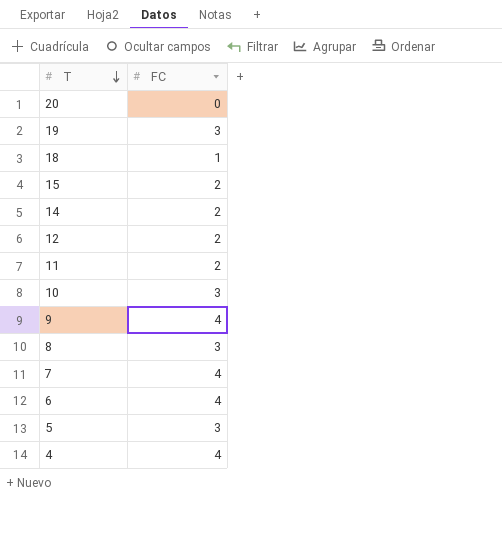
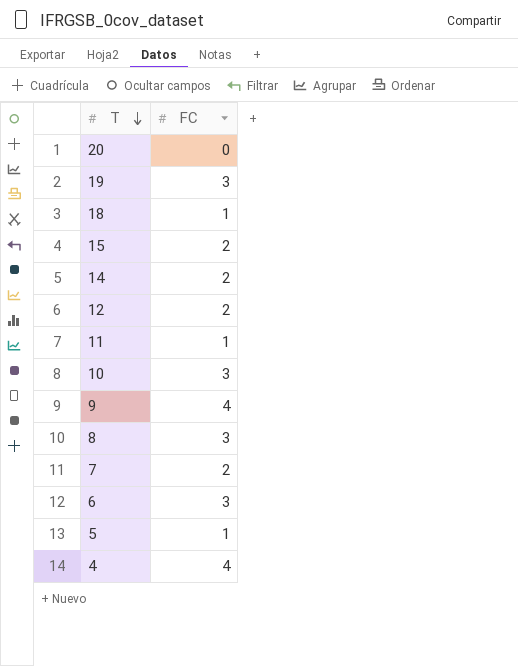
11 | FC: 2 -> 1
7 | FC: 4 -> 2
6 | FC: 4 -> 3
5 | FC: 3 -> 1

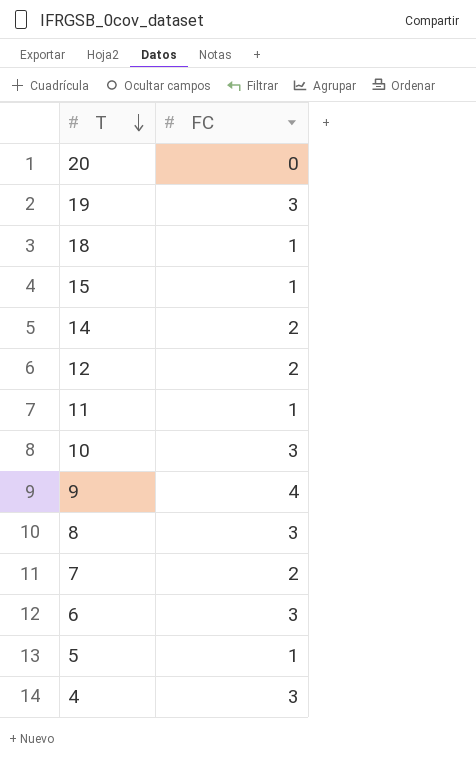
15 | FC: 2 -> 1
4 | FC: 4 -> 3

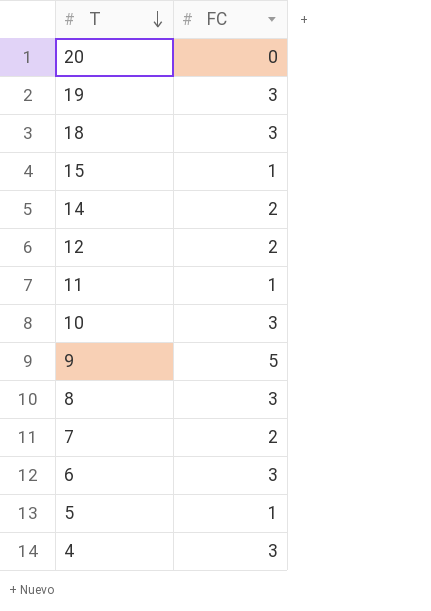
18 | FC: 1 -> 3
9 | FC: 4 -> 5

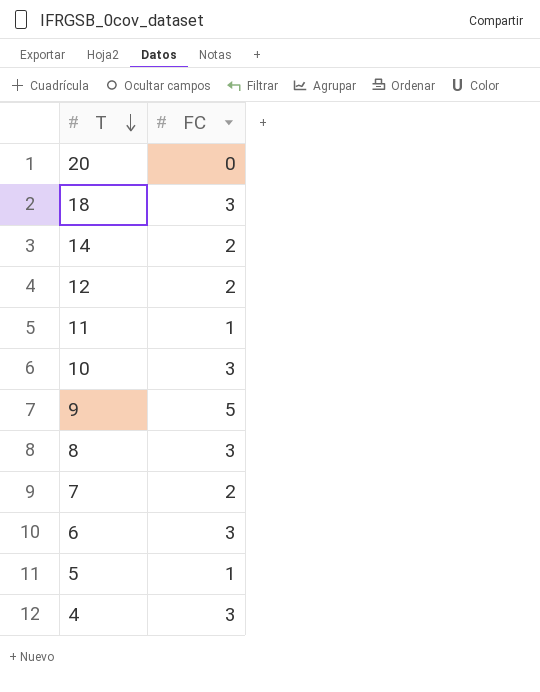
row 19: 3 -> none
row 15: 1 -> none

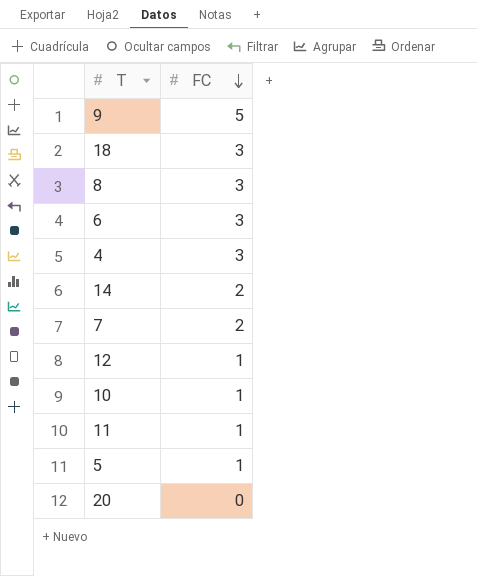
row order: T descending -> FC descending
12 | FC: 2 -> 1
10 | FC: 3 -> 1

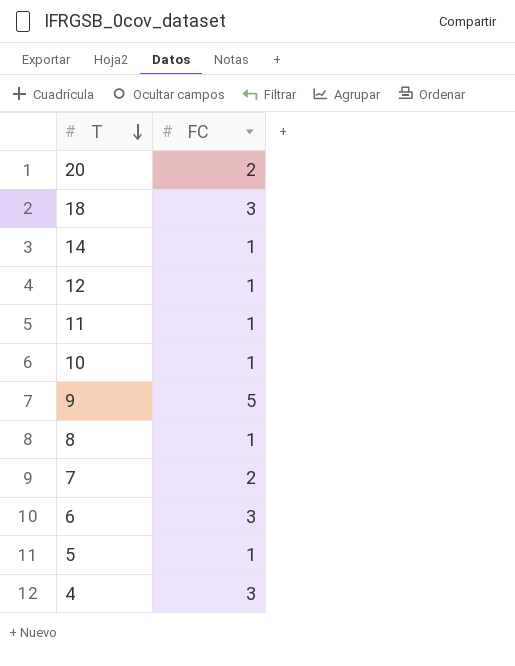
row order: FC descending -> T descending
20 | FC: 0 -> 2
14 | FC: 2 -> 1
8 | FC: 3 -> 1

